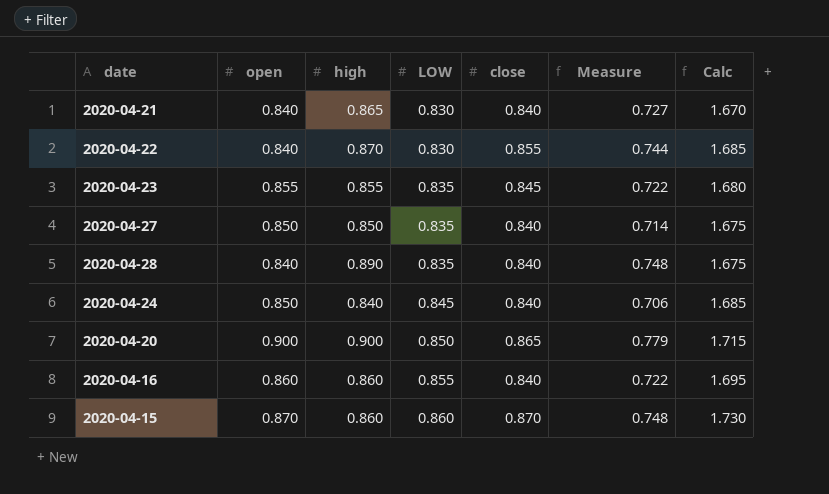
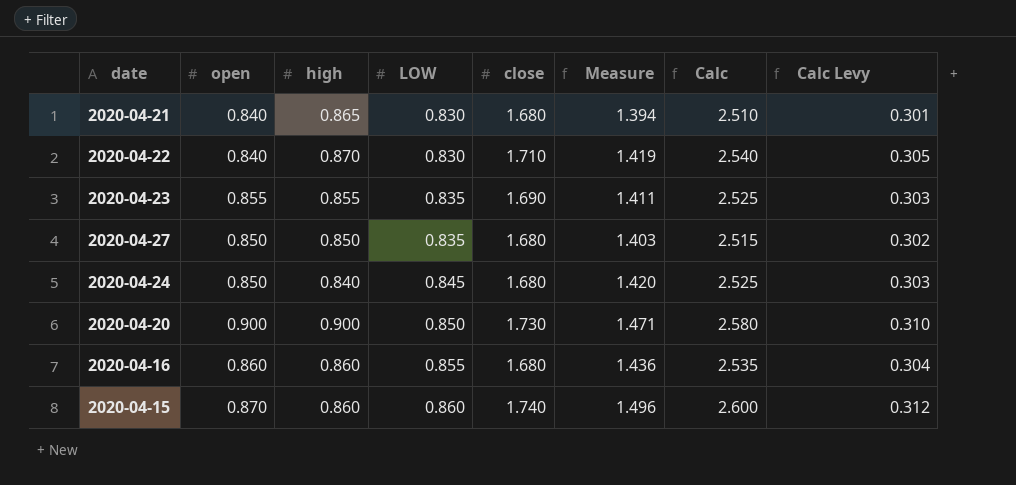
column Measure | formula: [high] * [close] -> [LOW] * [close]
column Calc Levy | formula: none -> [Calc] * 0.12
row 2020-04-28: 0.840 | 0.890 | 0.835 | 0.840 | 0.748 | 1.675 -> none
2020-04-21 | close: 0.840 -> 1.680
2020-04-21 | Calc: 1.670 -> 2.510
2020-04-22 | close: 0.855 -> 1.710
2020-04-22 | Calc: 1.685 -> 2.540
2020-04-23 | close: 0.845 -> 1.690
2020-04-23 | Calc: 1.680 -> 2.525
2020-04-27 | close: 0.840 -> 1.680
2020-04-27 | Calc: 1.675 -> 2.515
2020-04-24 | close: 0.840 -> 1.680
2020-04-24 | Calc: 1.685 -> 2.525
2020-04-20 | close: 0.865 -> 1.730
2020-04-20 | Calc: 1.715 -> 2.580
2020-04-16 | close: 0.840 -> 1.680
2020-04-16 | Calc: 1.695 -> 2.535
2020-04-15 | close: 0.870 -> 1.740
2020-04-15 | Calc: 1.730 -> 2.600

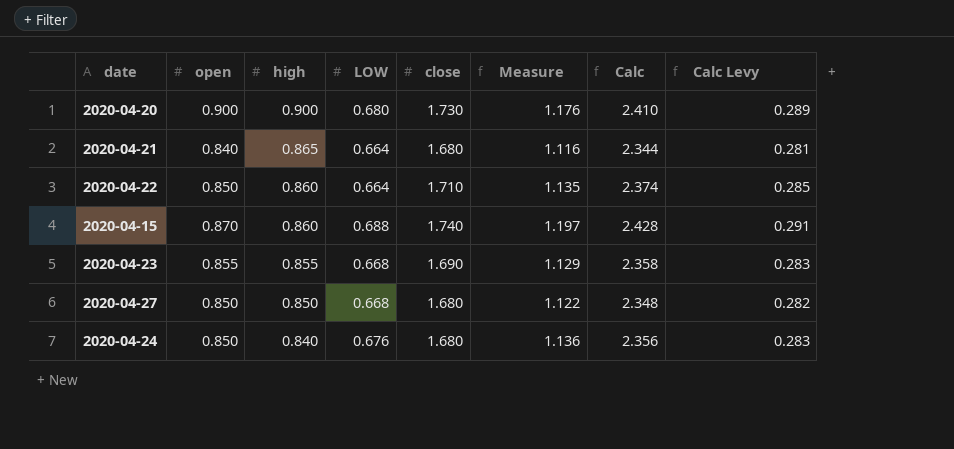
row order: LOW ascending -> high descending
row 2020-04-16: 0.860 | 0.860 | 0.855 | 1.680 | 1.436 | 2.535 | 0.304 -> none
2020-04-20 | LOW: 0.850 -> 0.680
2020-04-20 | Measure: 1.471 -> 1.176
2020-04-20 | Calc: 2.580 -> 2.410
2020-04-20 | Calc Levy: 0.310 -> 0.289
2020-04-21 | LOW: 0.830 -> 0.664
2020-04-21 | Measure: 1.394 -> 1.116
2020-04-21 | Calc: 2.510 -> 2.344
2020-04-21 | Calc Levy: 0.301 -> 0.281
2020-04-22 | open: 0.840 -> 0.850
2020-04-22 | high: 0.870 -> 0.860
2020-04-22 | LOW: 0.830 -> 0.664
2020-04-22 | Measure: 1.419 -> 1.135
2020-04-22 | Calc: 2.540 -> 2.374
2020-04-22 | Calc Levy: 0.305 -> 0.285
2020-04-15 | LOW: 0.860 -> 0.688
2020-04-15 | Measure: 1.496 -> 1.197
2020-04-15 | Calc: 2.600 -> 2.428
2020-04-15 | Calc Levy: 0.312 -> 0.291
2020-04-23 | LOW: 0.835 -> 0.668
2020-04-23 | Measure: 1.411 -> 1.129
2020-04-23 | Calc: 2.525 -> 2.358
2020-04-23 | Calc Levy: 0.303 -> 0.283
2020-04-27 | LOW: 0.835 -> 0.668
2020-04-27 | Measure: 1.403 -> 1.122
2020-04-27 | Calc: 2.515 -> 2.348
2020-04-27 | Calc Levy: 0.302 -> 0.282
2020-04-24 | LOW: 0.845 -> 0.676
2020-04-24 | Measure: 1.420 -> 1.136
2020-04-24 | Calc: 2.525 -> 2.356
2020-04-24 | Calc Levy: 0.303 -> 0.283

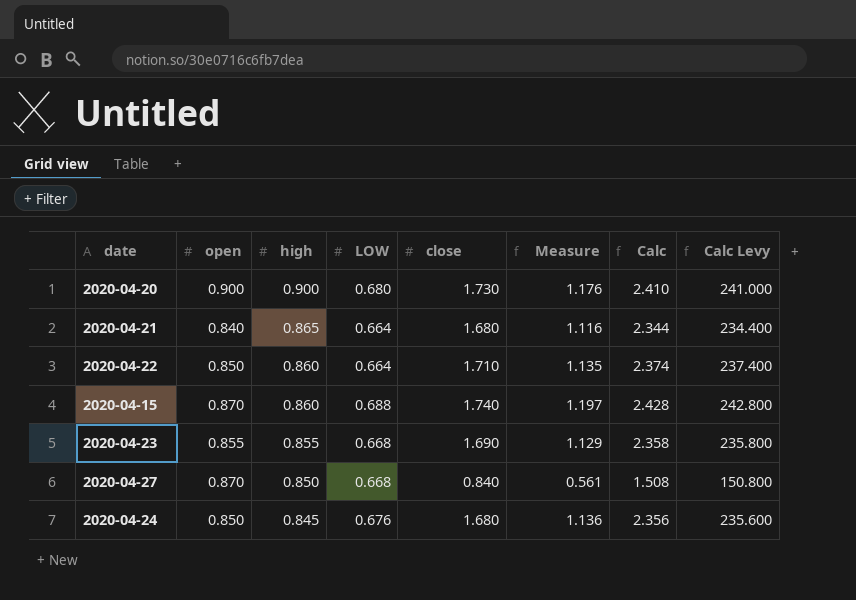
column Calc Levy | formula: [Calc] * 0.12 -> [Calc] * 100
2020-04-27 | open: 0.850 -> 0.870
2020-04-27 | close: 1.680 -> 0.840
2020-04-27 | Measure: 1.122 -> 0.561
2020-04-27 | Calc: 2.348 -> 1.508
2020-04-24 | high: 0.840 -> 0.845

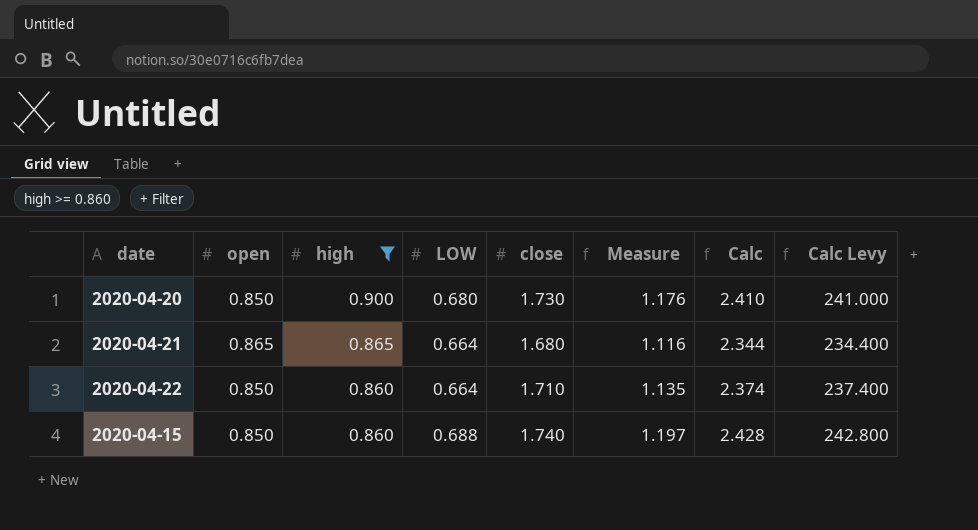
filter: none -> high >= 0.860
2020-04-20 | open: 0.900 -> 0.850
2020-04-21 | open: 0.840 -> 0.865
2020-04-15 | open: 0.870 -> 0.850

